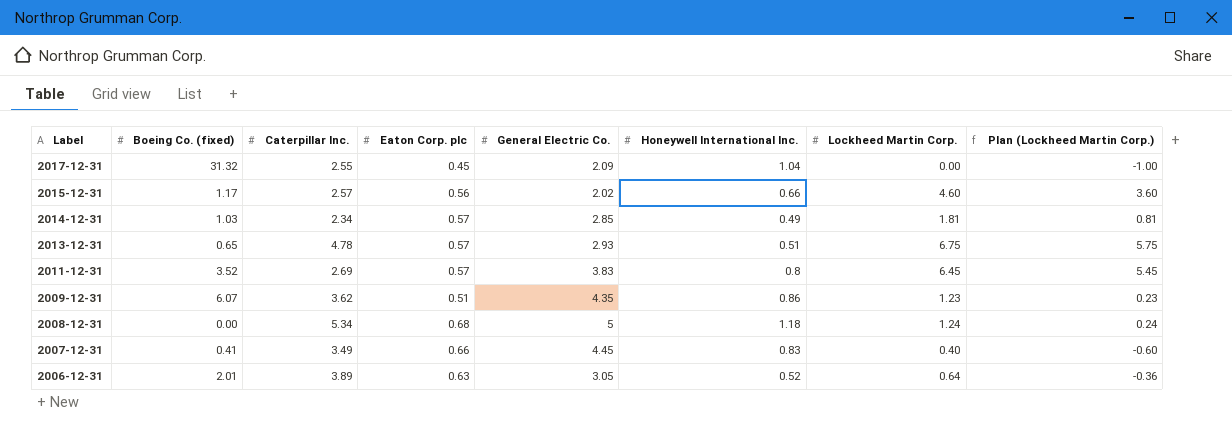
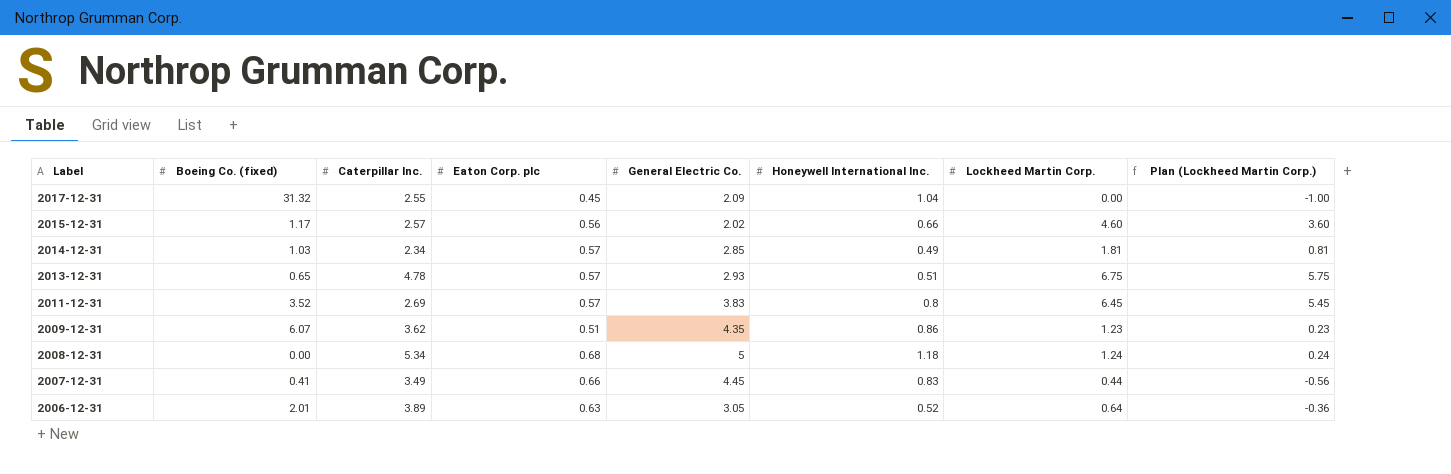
2007-12-31 | Lockheed Martin Corp.: 0.40 -> 0.44
2007-12-31 | Plan (Lockheed Martin Corp.): -0.60 -> -0.56

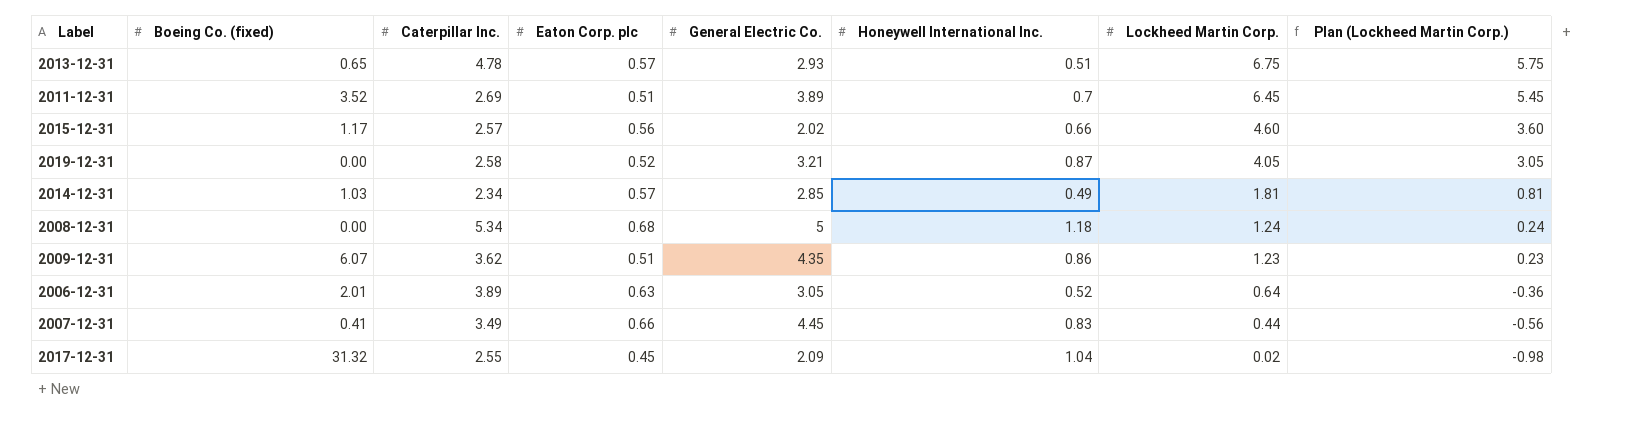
row order: Label descending -> Lockheed Martin Corp. descending
2011-12-31 | Eaton Corp. plc: 0.57 -> 0.51
2011-12-31 | General Electric Co.: 3.83 -> 3.89
2011-12-31 | Honeywell International Inc.: 0.8 -> 0.7
row 2019-12-31: none -> 0.00 | 2.58 | 0.52 | 3.21 | 0.87 | 4.05 | 3.05
2017-12-31 | Lockheed Martin Corp.: 0.00 -> 0.02
2017-12-31 | Plan (Lockheed Martin Corp.): -1.00 -> -0.98

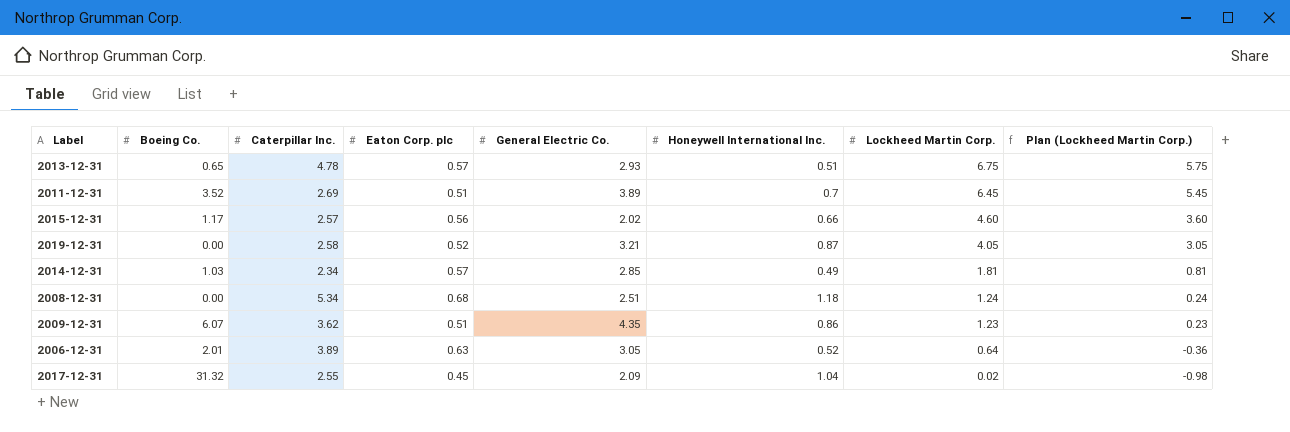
column name: Boeing Co. (fixed) -> Boeing Co.
row 2007-12-31: 0.41 | 3.49 | 0.66 | 4.45 | 0.83 | 0.44 | -0.56 -> none
2008-12-31 | General Electric Co.: 5 -> 2.51

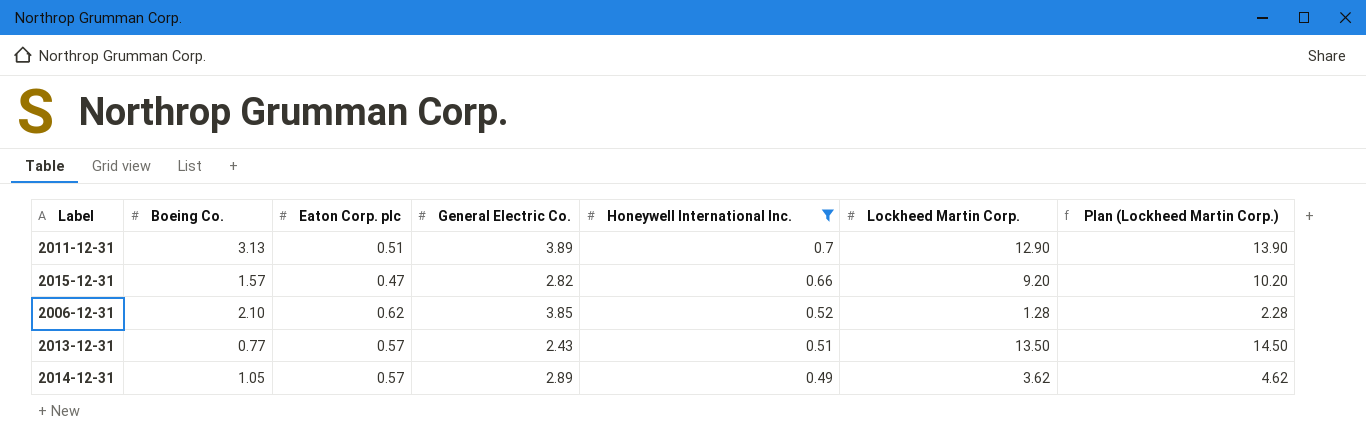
filter: none -> Honeywell International Inc. <= 0.7
row order: Lockheed Martin Corp. descending -> Honeywell International Inc. descending
column Caterpillar Inc. | position: 3 -> none
column Plan (Lockheed Martin Corp.) | formula: [Lockheed Martin Corp.] - 1 -> [Lockheed Martin Corp.] + 1
2011-12-31 | Boeing Co.: 3.52 -> 3.13
2011-12-31 | Lockheed Martin Corp.: 6.45 -> 12.90
2015-12-31 | Boeing Co.: 1.17 -> 1.57
2015-12-31 | Eaton Corp. plc: 0.56 -> 0.47
2015-12-31 | General Electric Co.: 2.02 -> 2.82
2015-12-31 | Lockheed Martin Corp.: 4.60 -> 9.20
2006-12-31 | Boeing Co.: 2.01 -> 2.10
2006-12-31 | Eaton Corp. plc: 0.63 -> 0.62
2006-12-31 | General Electric Co.: 3.05 -> 3.85
2006-12-31 | Lockheed Martin Corp.: 0.64 -> 1.28
2013-12-31 | Boeing Co.: 0.65 -> 0.77
2013-12-31 | General Electric Co.: 2.93 -> 2.43
2013-12-31 | Lockheed Martin Corp.: 6.75 -> 13.50
2014-12-31 | Boeing Co.: 1.03 -> 1.05
2014-12-31 | General Electric Co.: 2.85 -> 2.89
2014-12-31 | Lockheed Martin Corp.: 1.81 -> 3.62

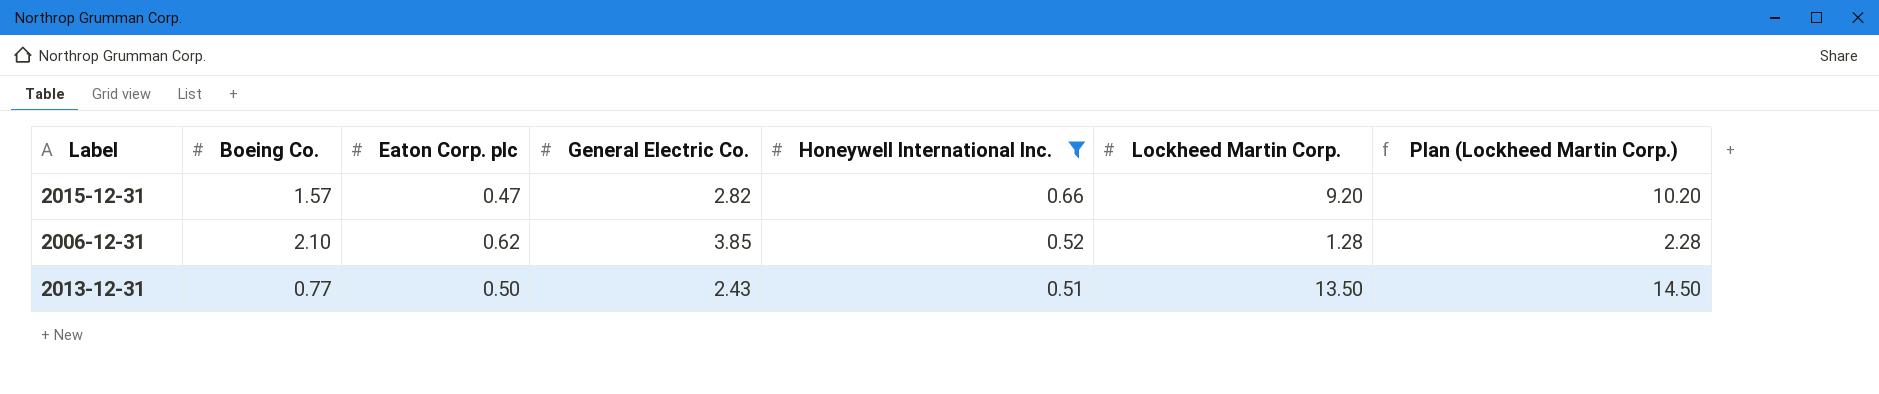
row 2011-12-31: 3.13 | 0.51 | 3.89 | 0.7 | 12.90 | 13.90 -> none
row 2014-12-31: 1.05 | 0.57 | 2.89 | 0.49 | 3.62 | 4.62 -> none
2013-12-31 | Eaton Corp. plc: 0.57 -> 0.50

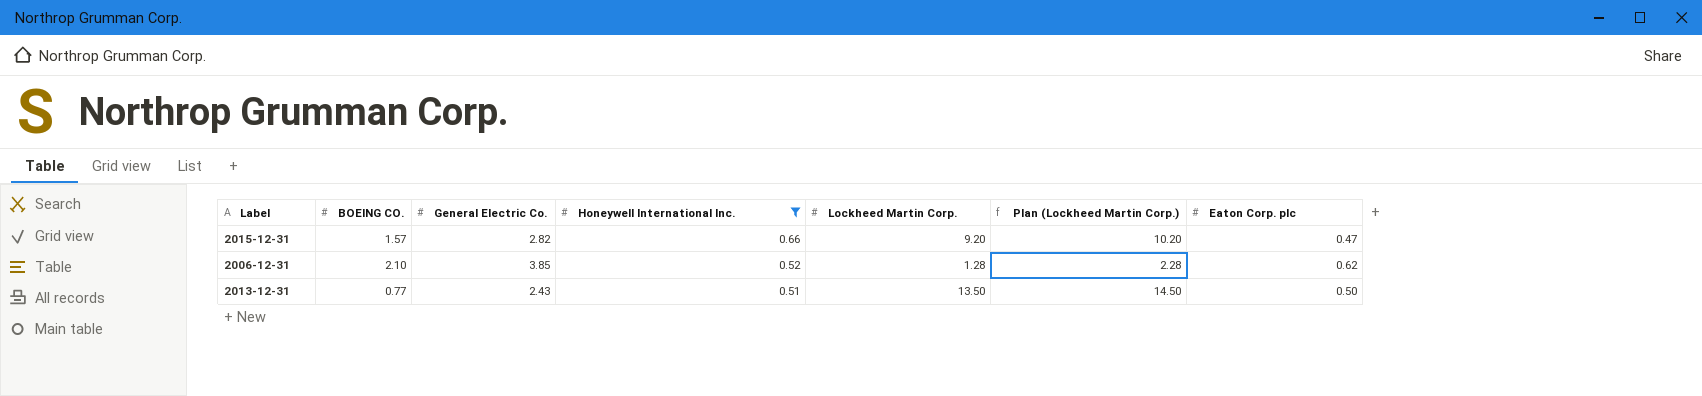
column name: Boeing Co. -> BOEING CO.
column Eaton Corp. plc | position: 3 -> 7

